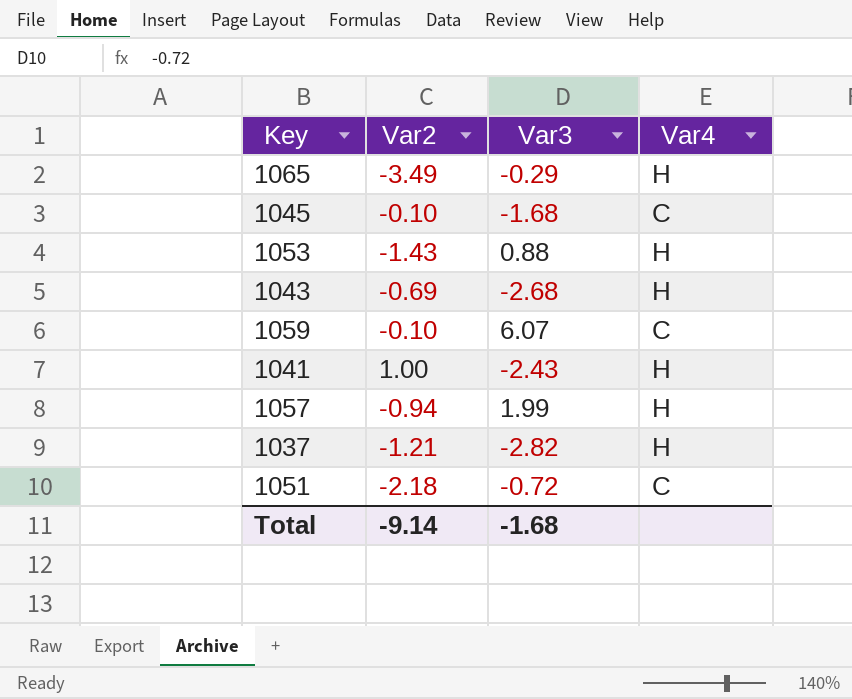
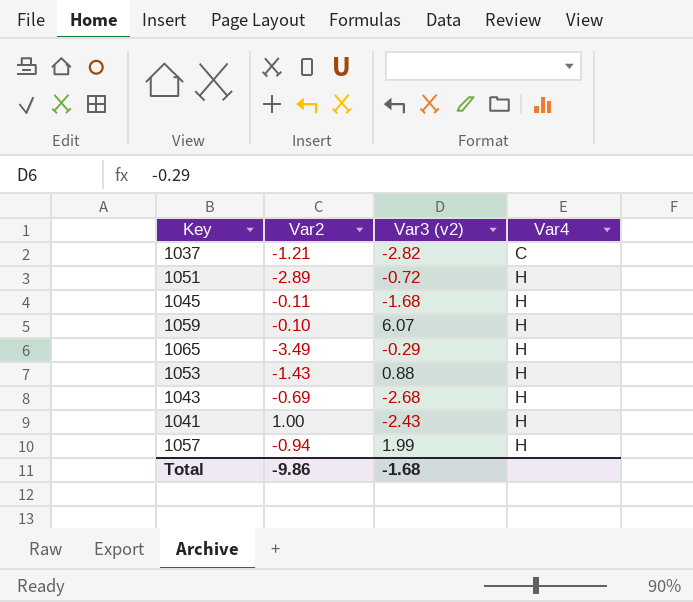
row order: none -> Var4 ascending
column name: Var3 -> Var3 (v2)
1037 | Var4: H -> C
1051 | Var2: -2.18 -> -2.89
1051 | Var4: C -> H
1045 | Var2: -0.10 -> -0.11
1045 | Var4: C -> H
1059 | Var4: C -> H
Total | Var2: -9.14 -> -9.86

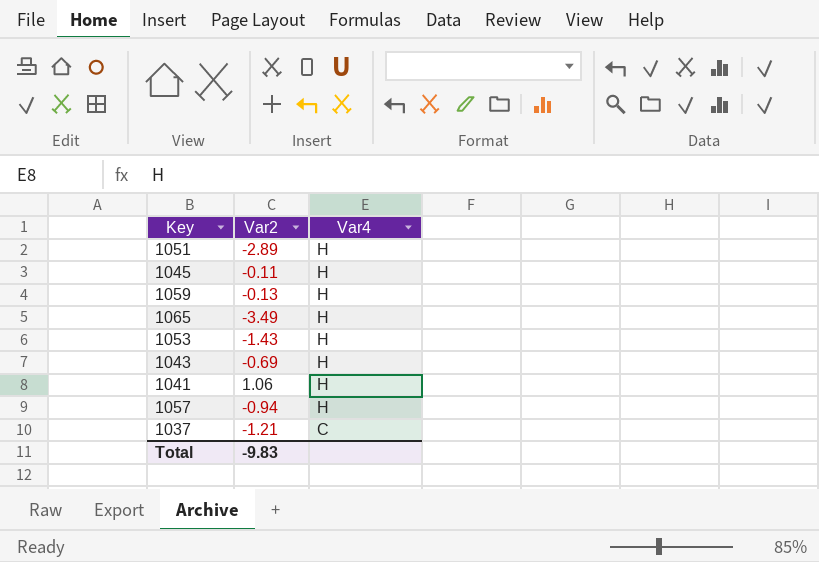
row order: Var4 ascending -> Var4 descending
column Var3 (v2) | position: 3 -> none
1059 | Var2: -0.10 -> -0.13
1041 | Var2: 1.00 -> 1.06
Total | Var2: -9.86 -> -9.83

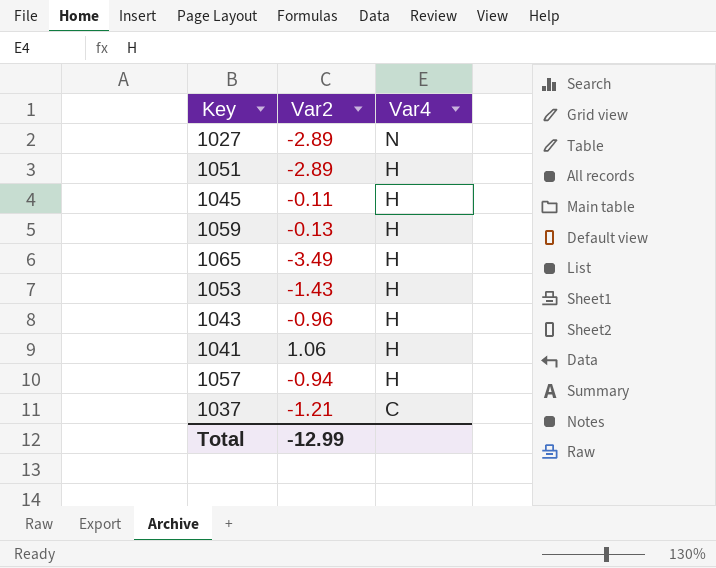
row 1027: none -> -2.89 | N
1043 | Var2: -0.69 -> -0.96
Total | Var2: -9.83 -> -12.99

